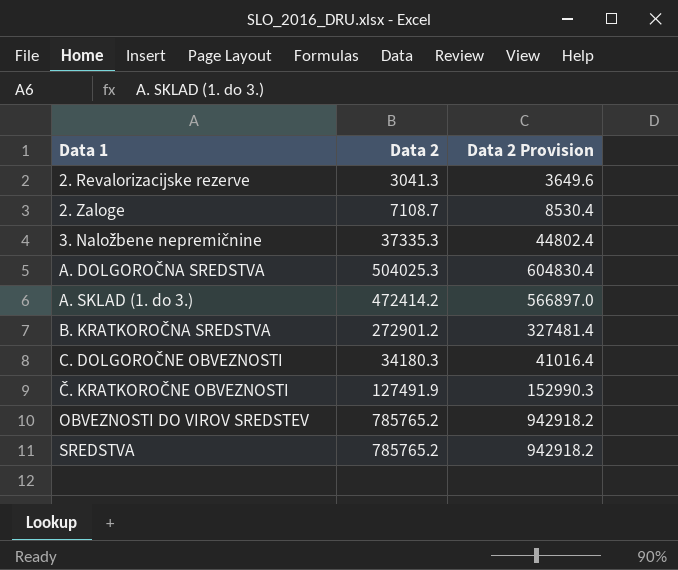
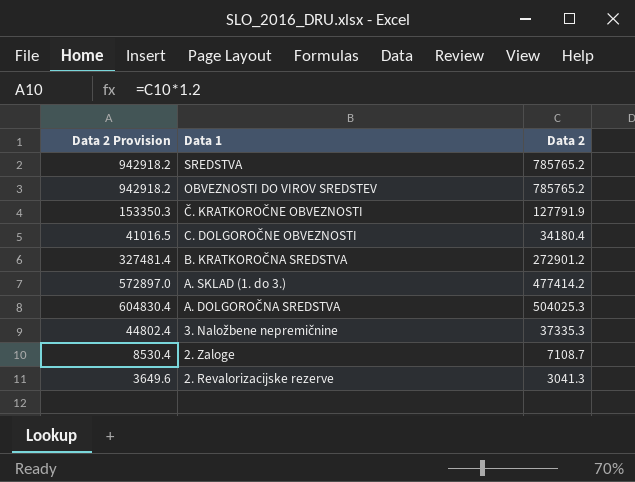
row order: Data 1 ascending -> Data 1 descending
column Data 2 Provision | position: 3 -> 1
Č. KRATKOROČNE OBVEZNOSTI | Data 2 Provision: 152990.3 -> 153350.3
Č. KRATKOROČNE OBVEZNOSTI | Data 2: 127491.9 -> 127791.9
C. DOLGOROČNE OBVEZNOSTI | Data 2 Provision: 41016.4 -> 41016.5
C. DOLGOROČNE OBVEZNOSTI | Data 2: 34180.3 -> 34180.4
A. SKLAD (1. do 3.) | Data 2 Provision: 566897.0 -> 572897.0
A. SKLAD (1. do 3.) | Data 2: 472414.2 -> 477414.2

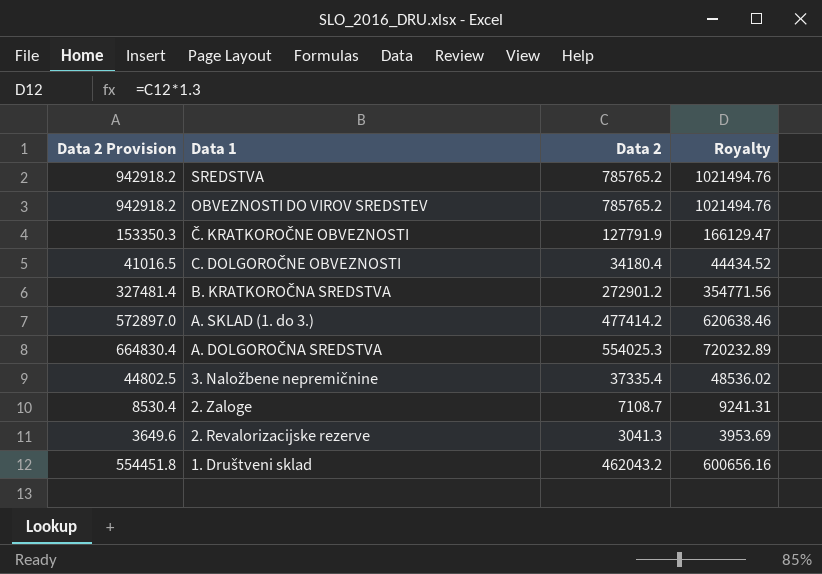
column Royalty | formula: none -> [Data 2] * 1.3
A. DOLGOROČNA SREDSTVA | Data 2 Provision: 604830.4 -> 664830.4
A. DOLGOROČNA SREDSTVA | Data 2: 504025.3 -> 554025.3
3. Naložbene nepremičnine | Data 2 Provision: 44802.4 -> 44802.5
3. Naložbene nepremičnine | Data 2: 37335.3 -> 37335.4
row 1. Društveni sklad: none -> 554451.8 | 462043.2 | 600656.16

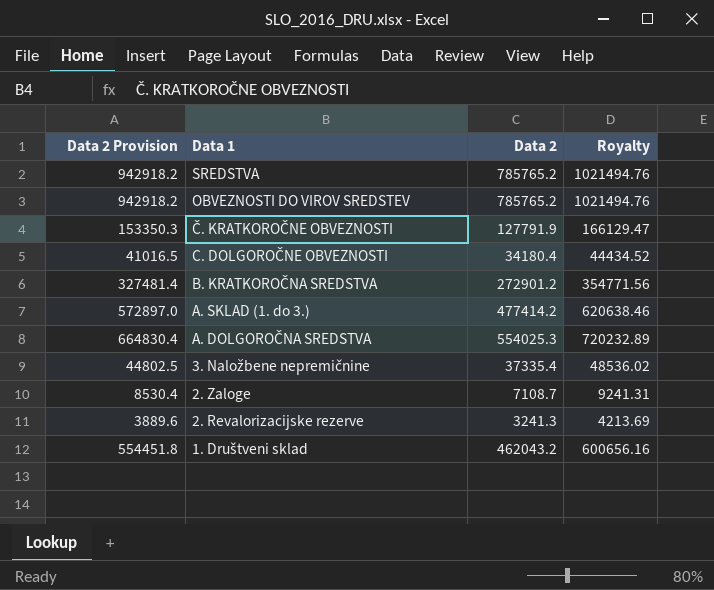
2. Revalorizacijske rezerve | Data 2 Provision: 3649.6 -> 3889.6
2. Revalorizacijske rezerve | Data 2: 3041.3 -> 3241.3
2. Revalorizacijske rezerve | Royalty: 3953.69 -> 4213.69

